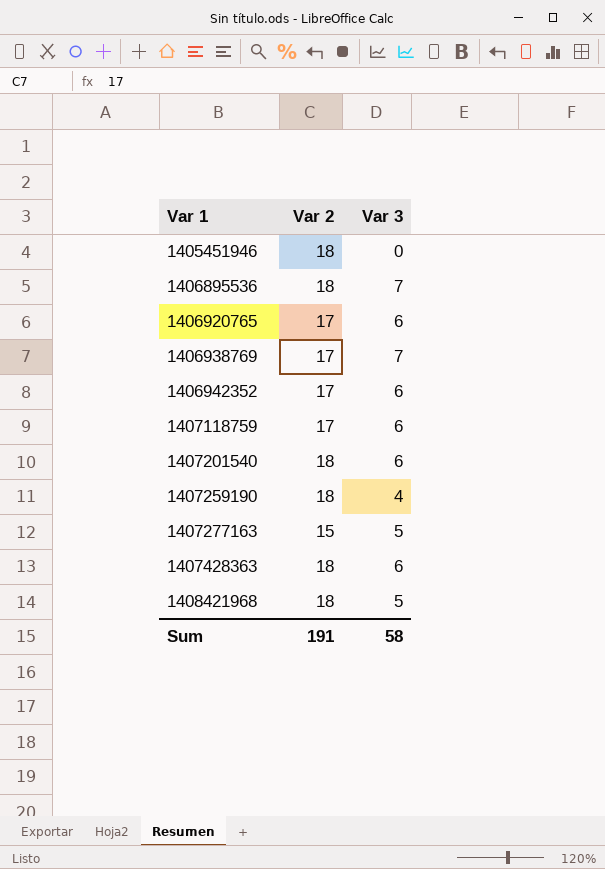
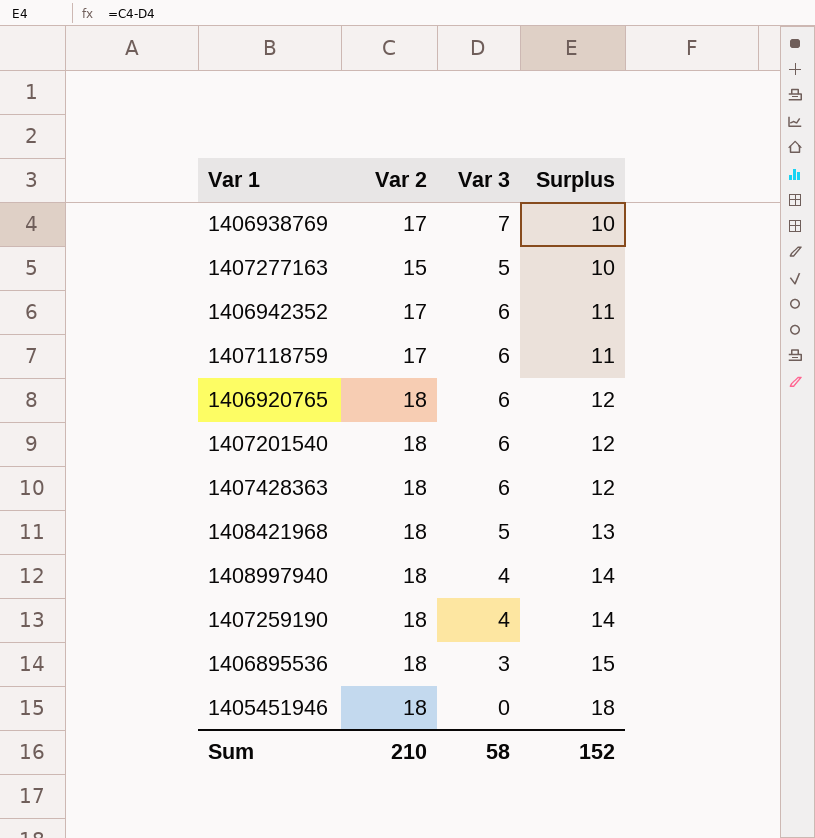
row order: Var 1 ascending -> Surplus ascending
column Surplus | formula: none -> [Var 2] - [Var 3]
1406920765 | Var 2: 17 -> 18
row 1408997940: none -> 18 | 4 | 14
1406895536 | Var 3: 7 -> 3
Sum | Var 2: 191 -> 210

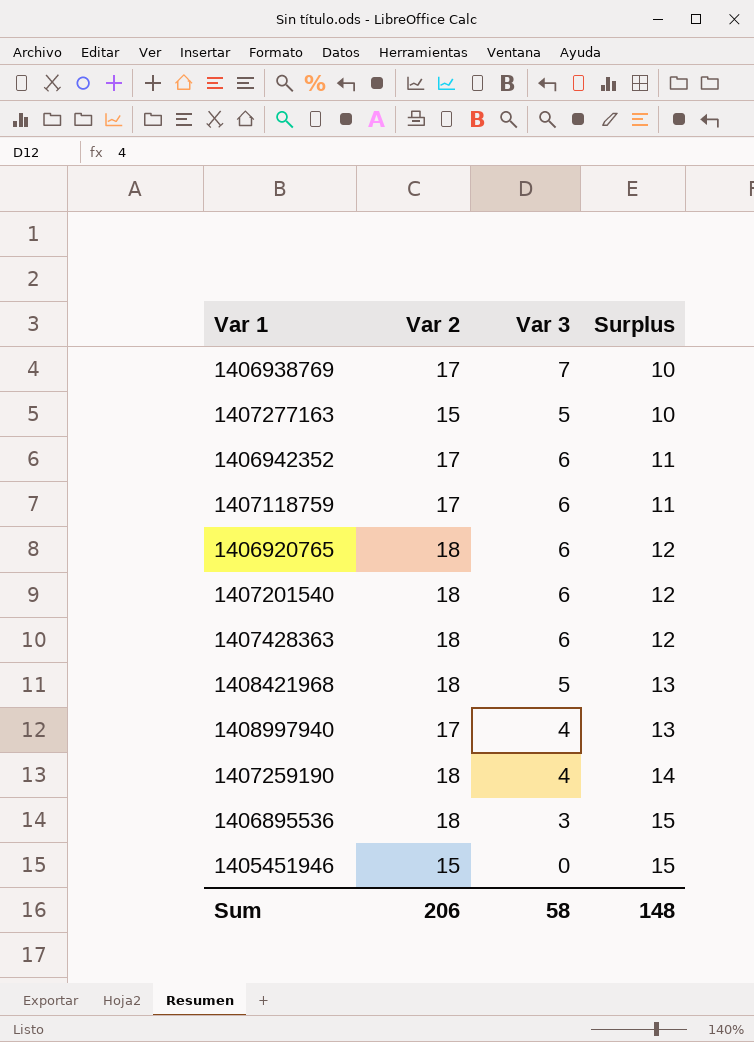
1408997940 | Var 2: 18 -> 17
1408997940 | Surplus: 14 -> 13
1405451946 | Var 2: 18 -> 15
1405451946 | Surplus: 18 -> 15
Sum | Var 2: 210 -> 206
Sum | Surplus: 152 -> 148

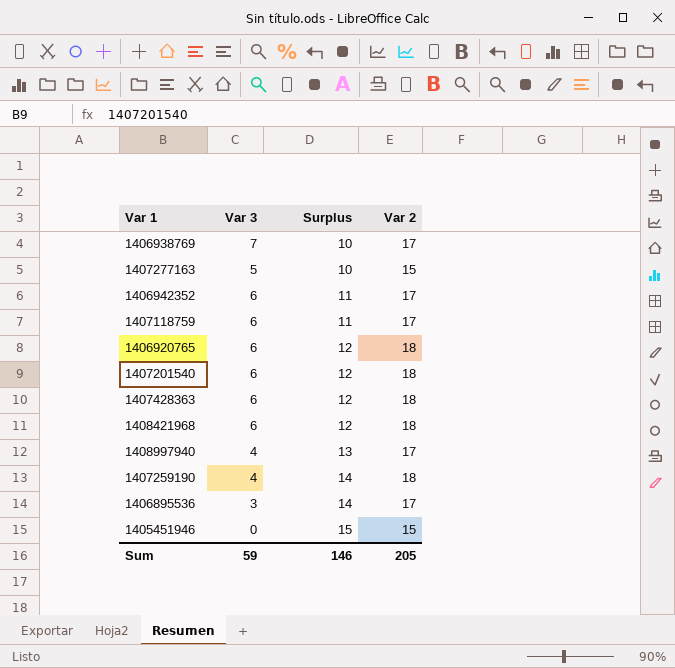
column Var 2 | position: 2 -> 4
1408421968 | Var 3: 5 -> 6
1408421968 | Surplus: 13 -> 12
1406895536 | Surplus: 15 -> 14
1406895536 | Var 2: 18 -> 17
Sum | Var 3: 58 -> 59
Sum | Surplus: 148 -> 146
Sum | Var 2: 206 -> 205

